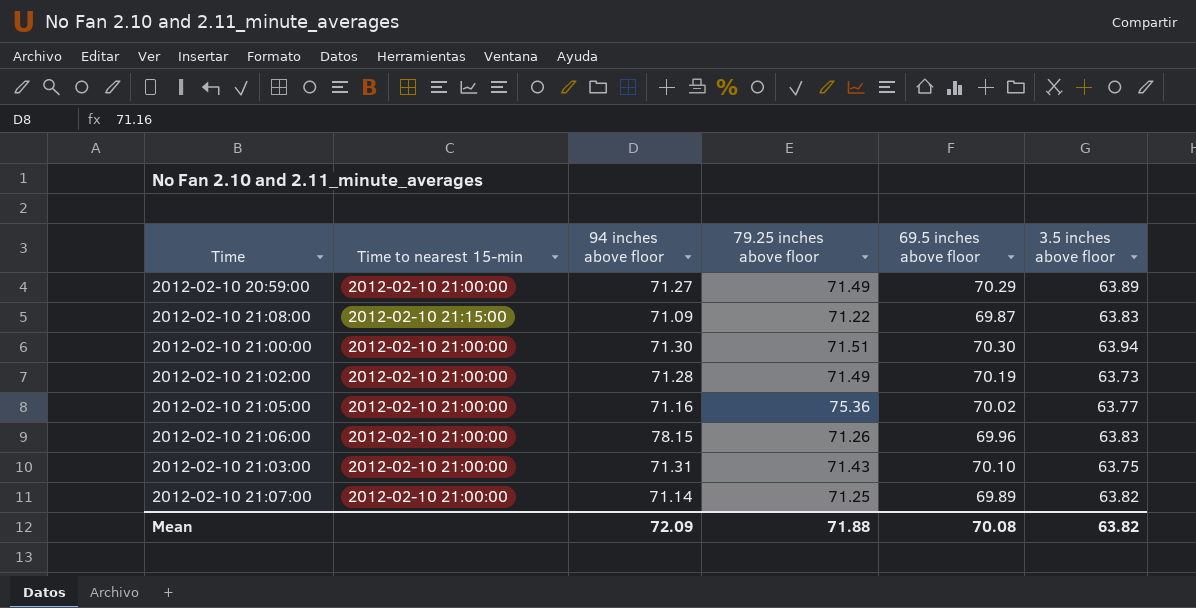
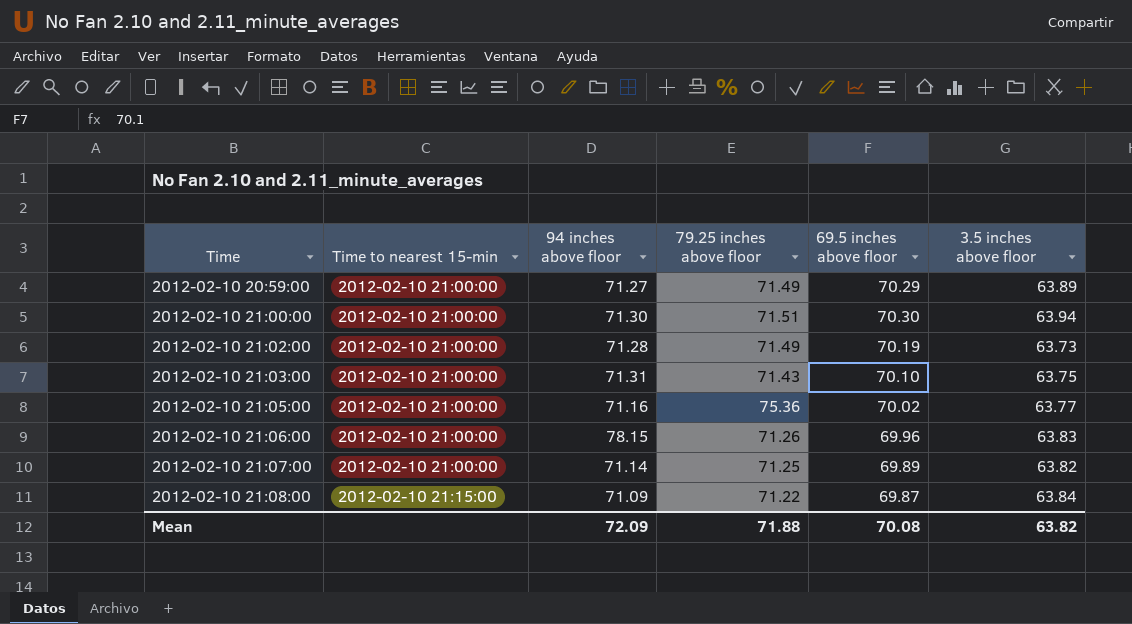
row order: none -> Time ascending
2012-02-10 21:08:00 | 3.5 inches above floor: 63.83 -> 63.84

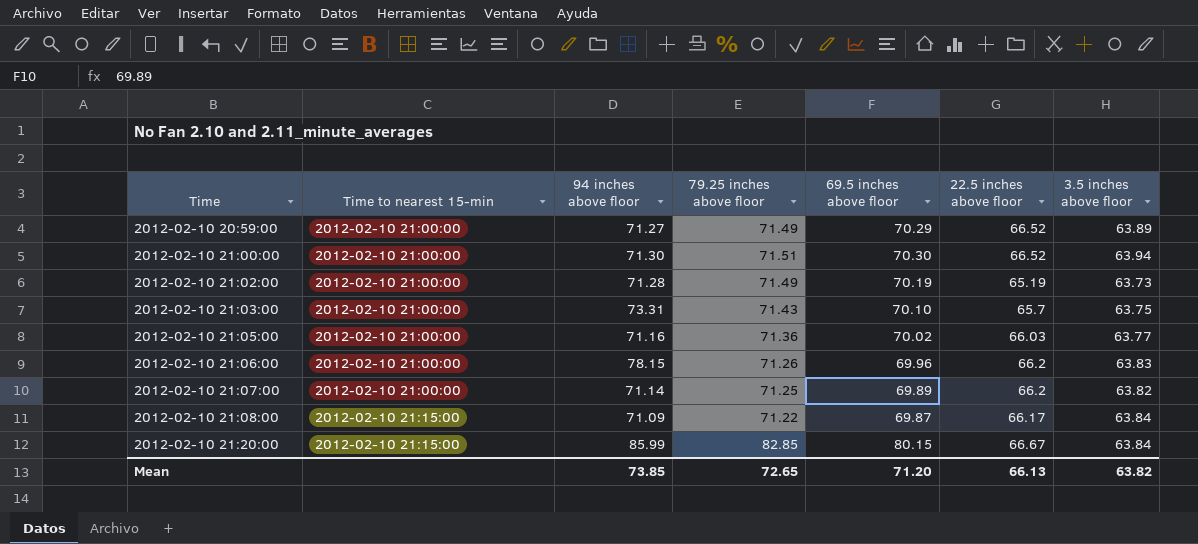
column 22.5 inches above floor | position: none -> 6
2012-02-10 21:03:00 | 94 inches above floor: 71.31 -> 73.31
2012-02-10 21:05:00 | 79.25 inches above floor: 75.36 -> 71.36
row 2012-02-10 21:20:00: none -> 2012-02-10 21:15:00 | 85.99 | 82.85 | 80.15 | 66.67 | 63.84
Mean | 94 inches above floor: 72.09 -> 73.85
Mean | 79.25 inches above floor: 71.88 -> 72.65
Mean | 69.5 inches above floor: 70.08 -> 71.20

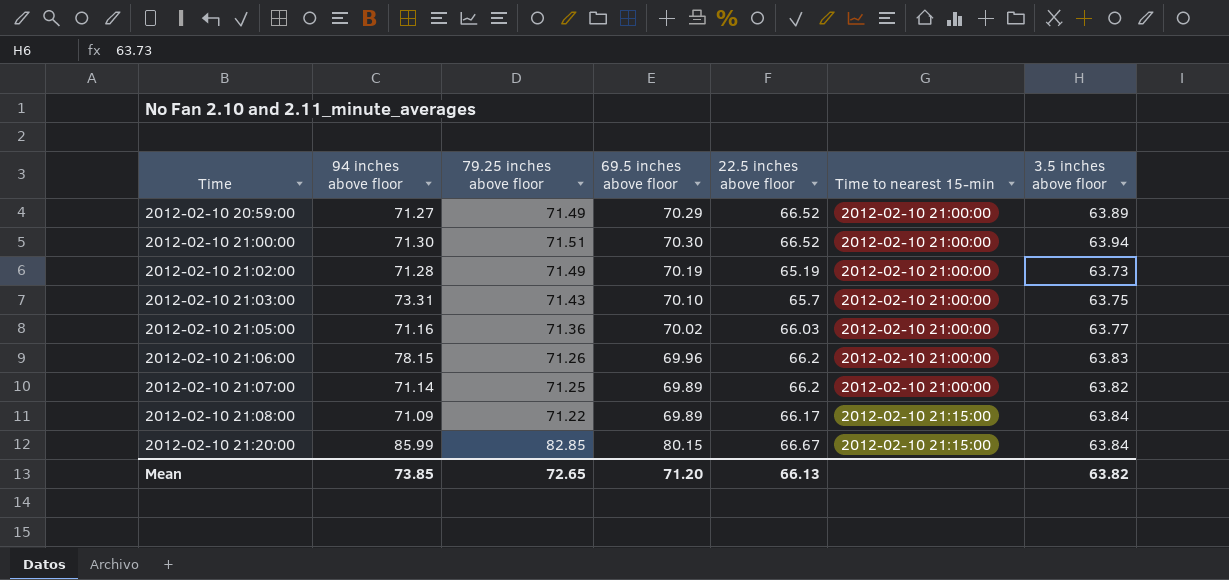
column Time to nearest 15-min | position: 2 -> 6
2012-02-10 21:08:00 | 69.5 inches above floor: 69.87 -> 69.89

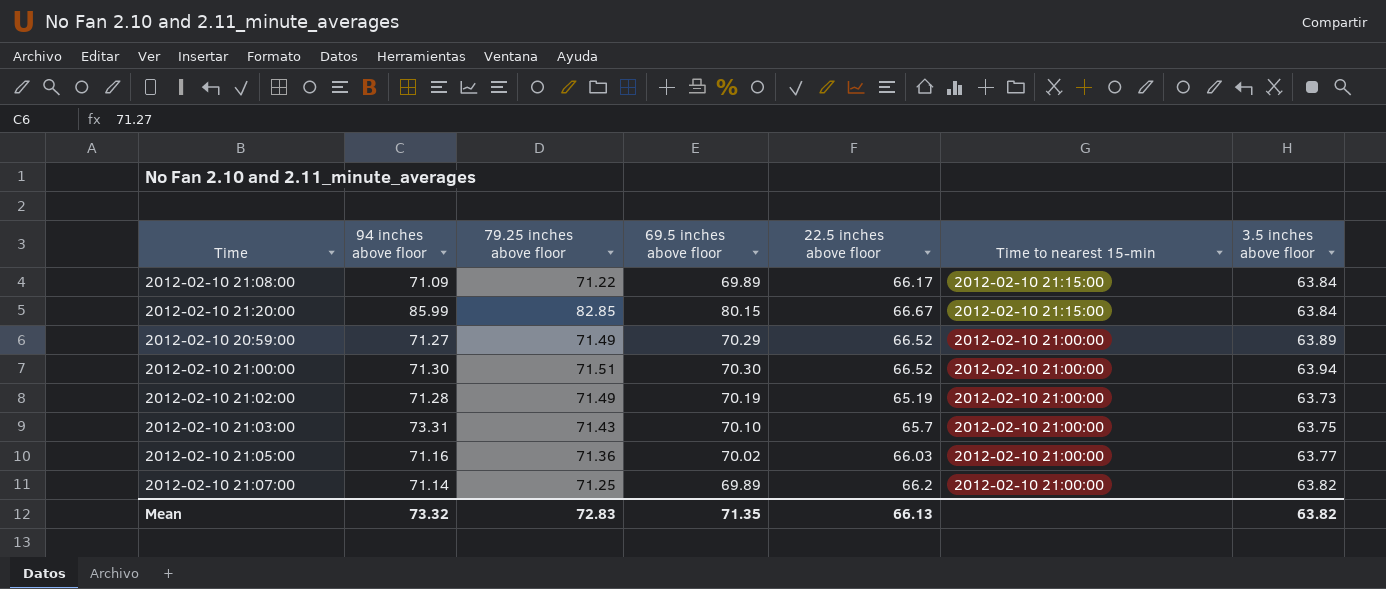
row order: Time ascending -> Time to nearest 15-min descending
row 2012-02-10 21:06:00: 78.15 | 71.26 | 69.96 | 66.2 | 2012-02-10 21:00:00 | 63.83 -> none
Mean | 94 inches above floor: 73.85 -> 73.32
Mean | 79.25 inches above floor: 72.65 -> 72.83
Mean | 69.5 inches above floor: 71.20 -> 71.35

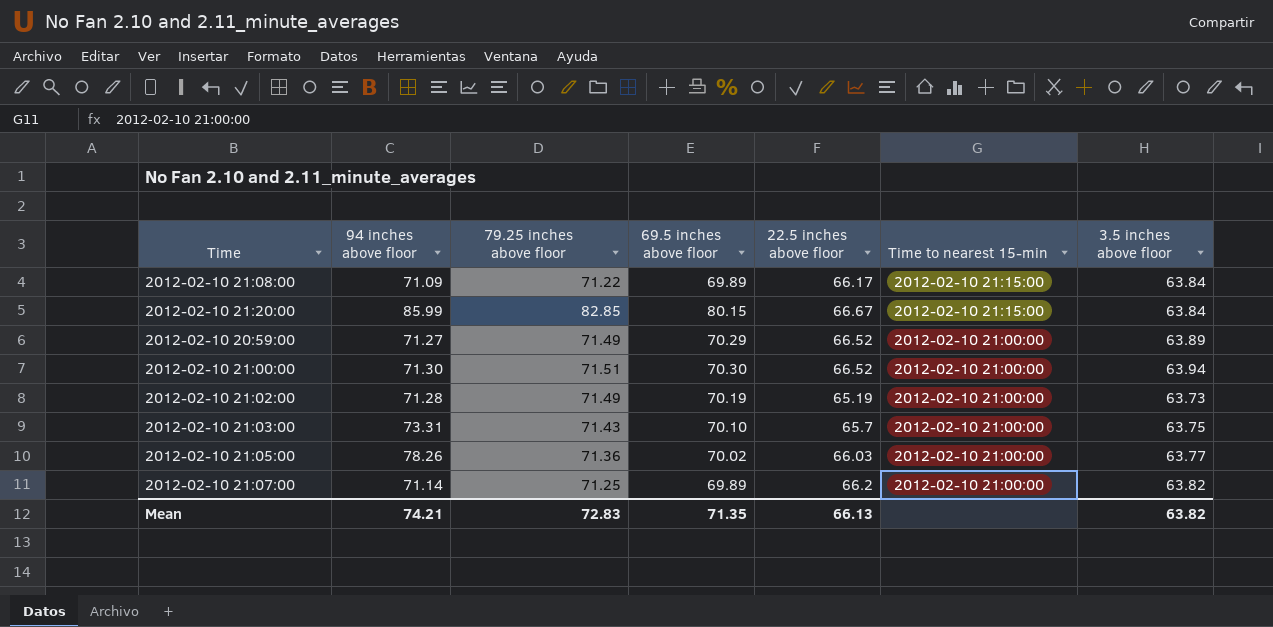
2012-02-10 21:05:00 | 94 inches above floor: 71.16 -> 78.26
Mean | 94 inches above floor: 73.32 -> 74.21

